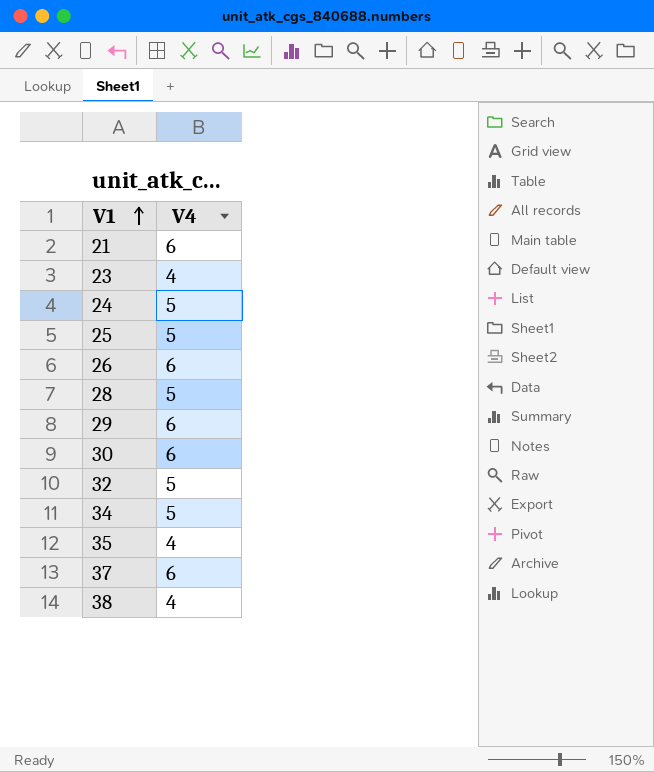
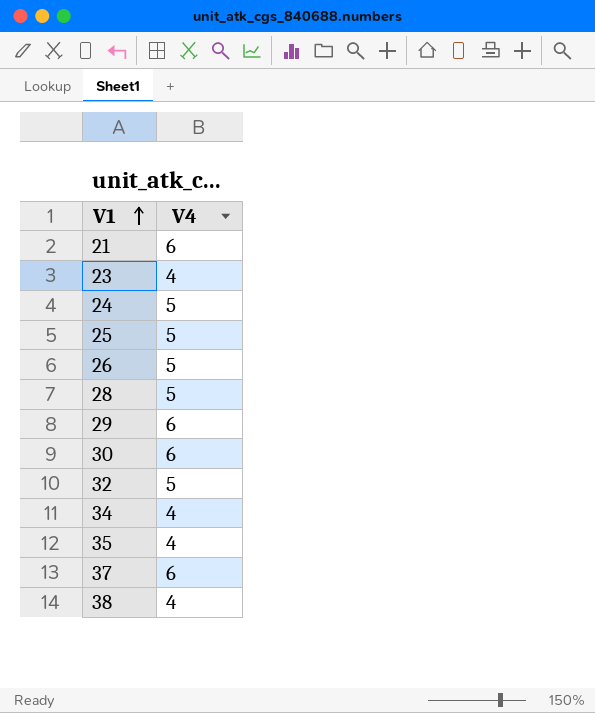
26 | V4: 6 -> 5
34 | V4: 5 -> 4

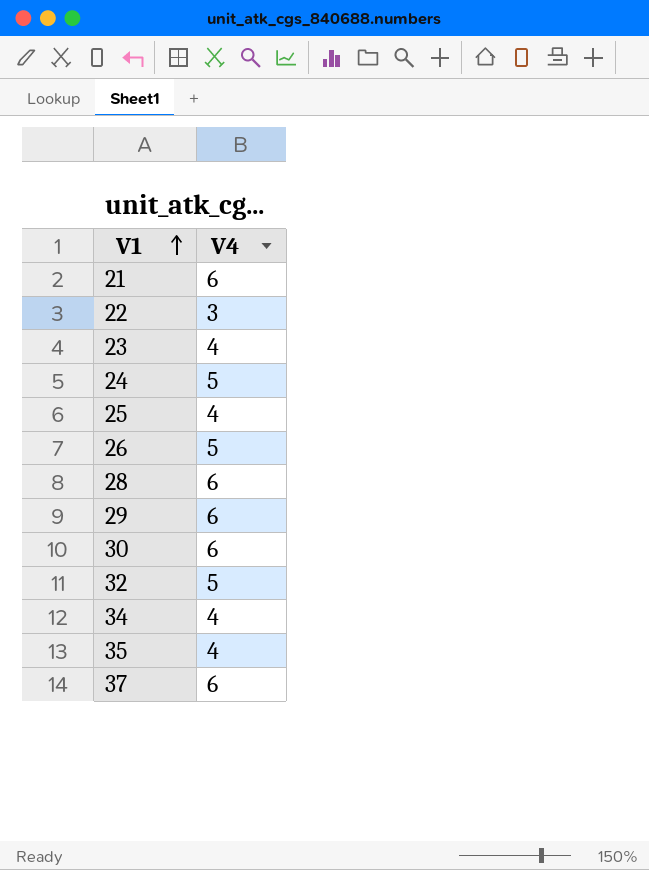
row 38: 4 -> none
row 22: none -> 3
25 | V4: 5 -> 4
28 | V4: 5 -> 6

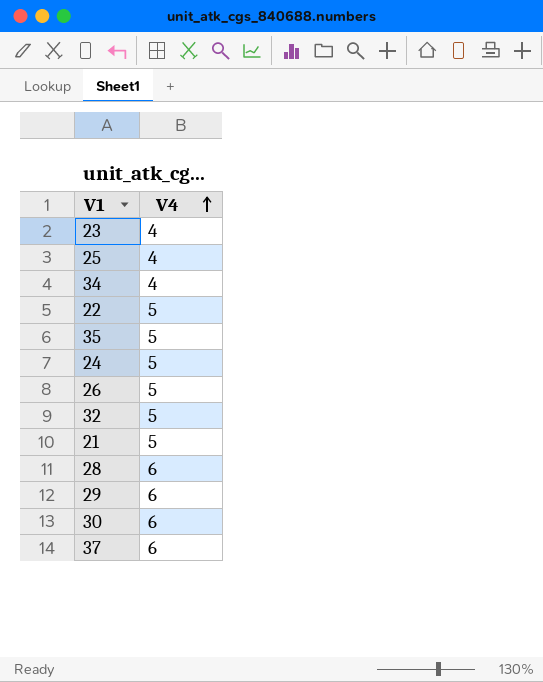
row order: V1 ascending -> V4 ascending
22 | V4: 3 -> 5
35 | V4: 4 -> 5
21 | V4: 6 -> 5

